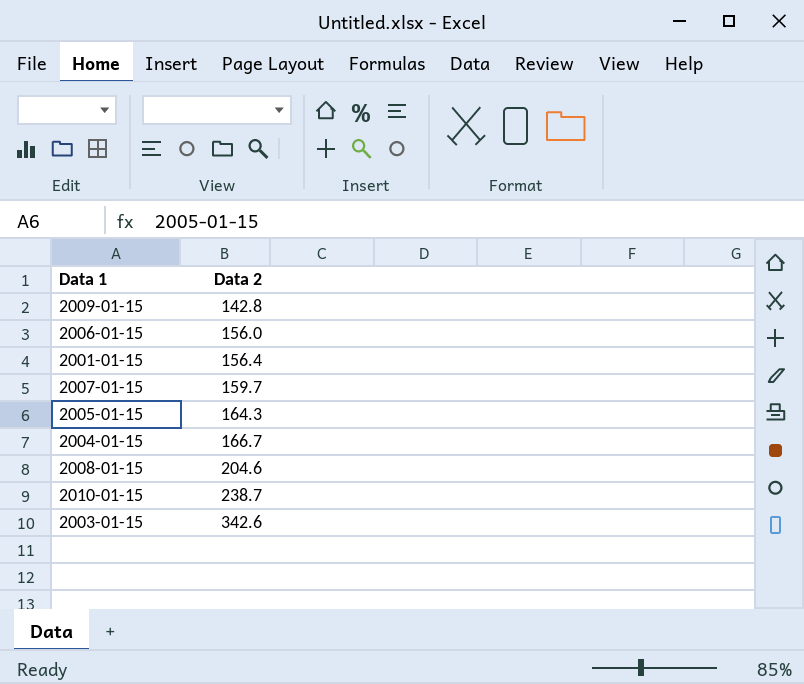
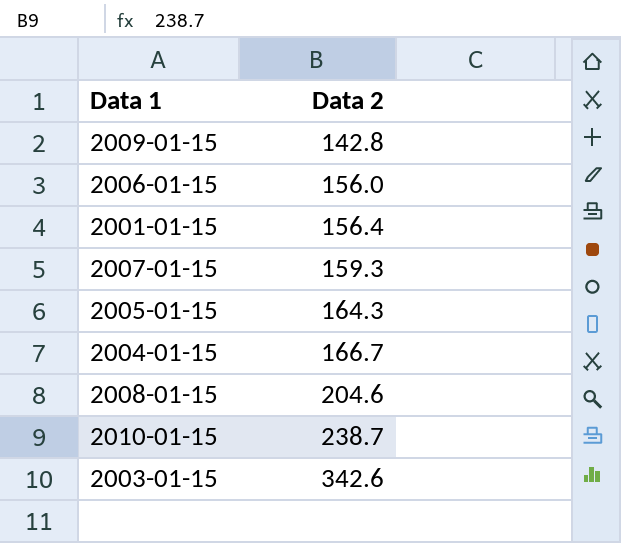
2007-01-15 | Data 2: 159.7 -> 159.3

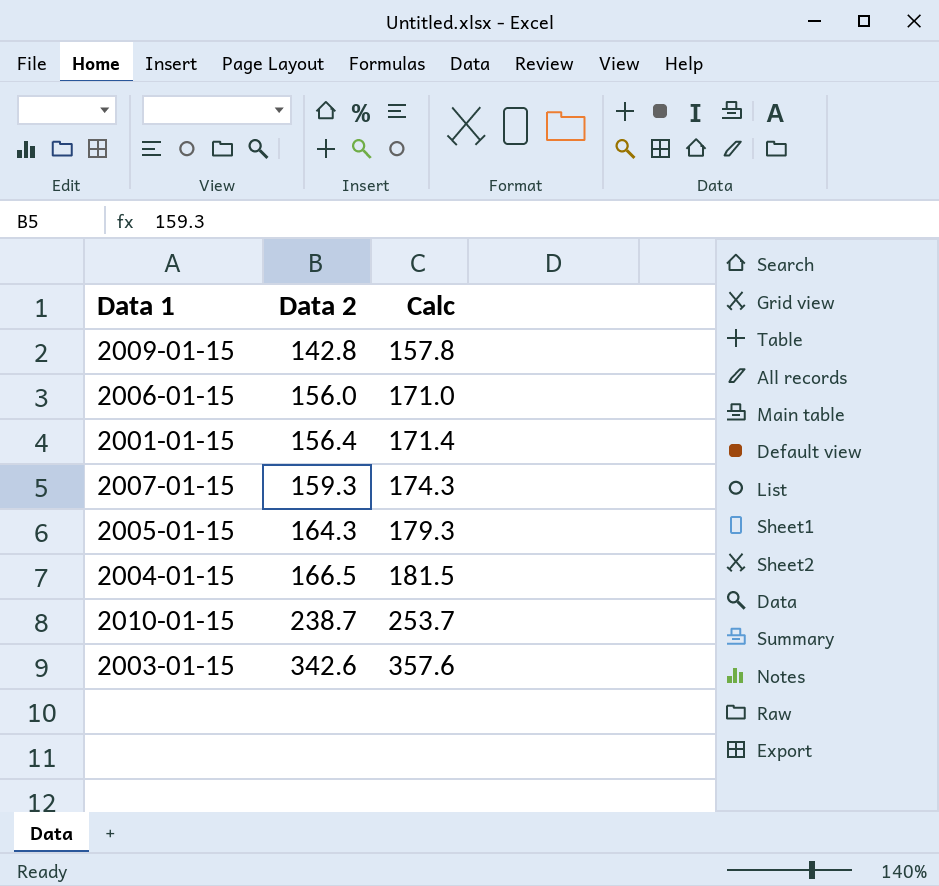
column Calc | formula: none -> [Data 2] + 15
row 2008-01-15: 204.6 -> none
2004-01-15 | Data 2: 166.7 -> 166.5

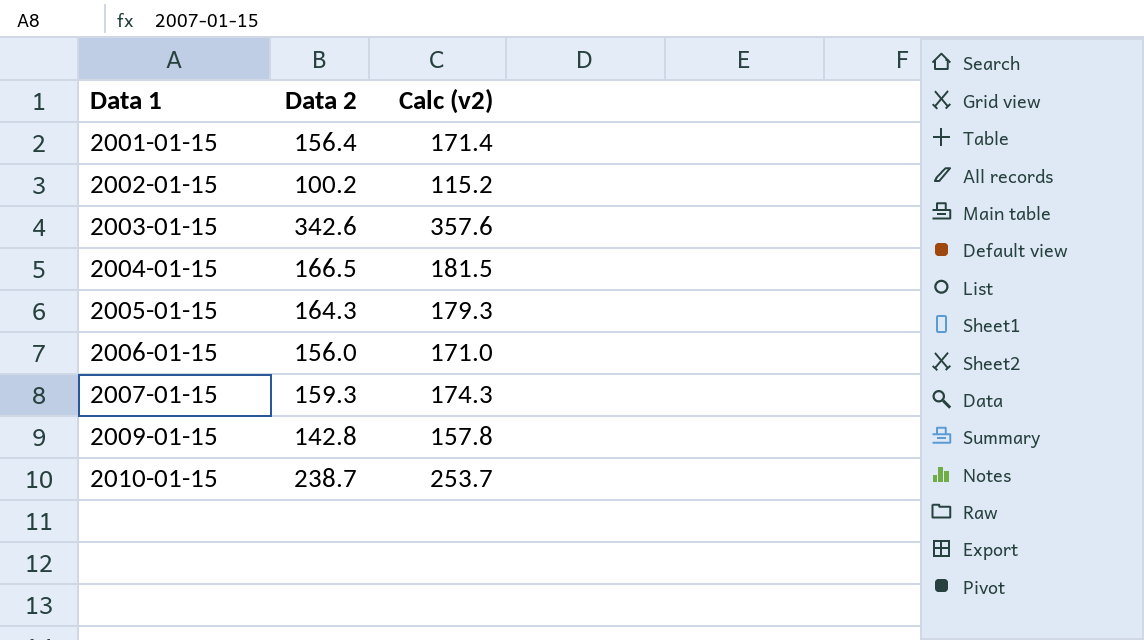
row order: Data 2 ascending -> Data 1 ascending
column name: Calc -> Calc (v2)
row 2002-01-15: none -> 100.2 | 115.2

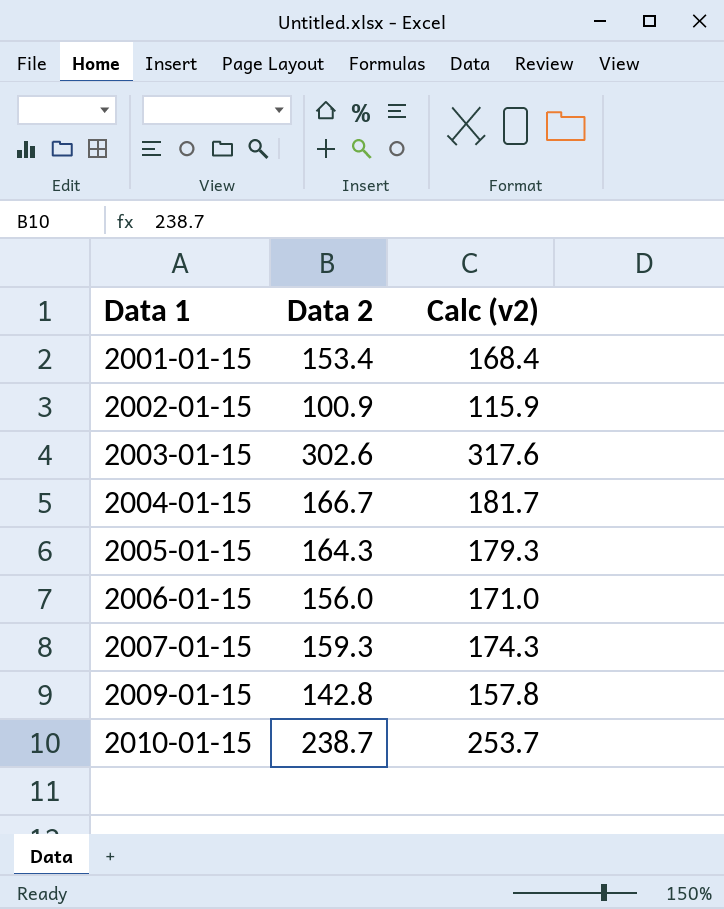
2001-01-15 | Data 2: 156.4 -> 153.4
2001-01-15 | Calc (v2): 171.4 -> 168.4
2002-01-15 | Data 2: 100.2 -> 100.9
2002-01-15 | Calc (v2): 115.2 -> 115.9
2003-01-15 | Data 2: 342.6 -> 302.6
2003-01-15 | Calc (v2): 357.6 -> 317.6
2004-01-15 | Data 2: 166.5 -> 166.7
2004-01-15 | Calc (v2): 181.5 -> 181.7

